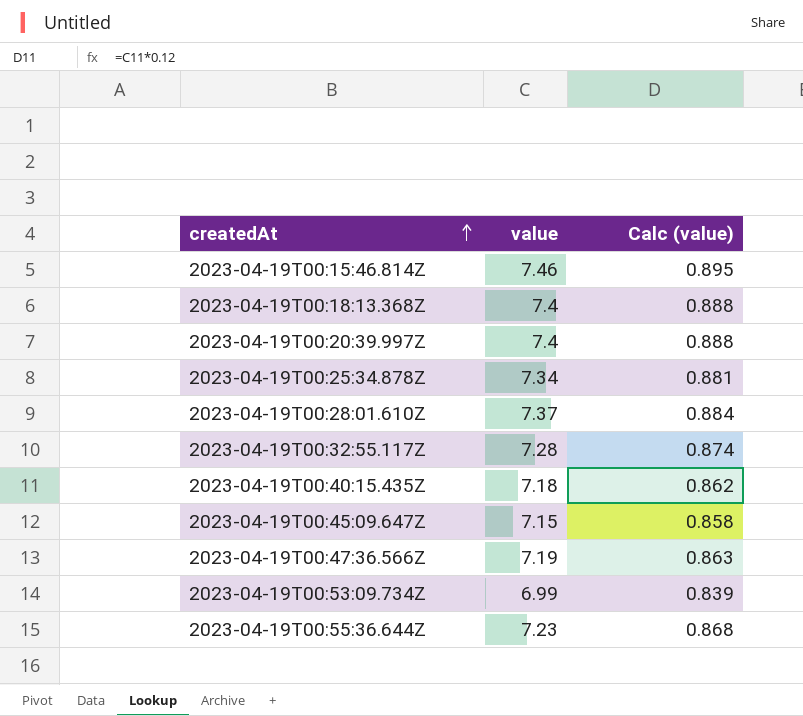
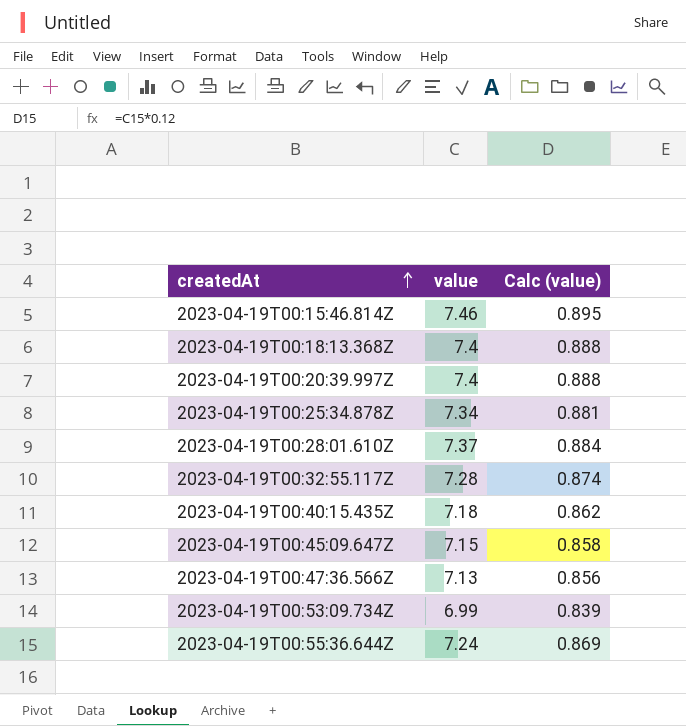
2023-04-19T00:47:36.566Z | value: 7.19 -> 7.13
2023-04-19T00:47:36.566Z | Calc (value): 0.863 -> 0.856
2023-04-19T00:55:36.644Z | value: 7.23 -> 7.24
2023-04-19T00:55:36.644Z | Calc (value): 0.868 -> 0.869

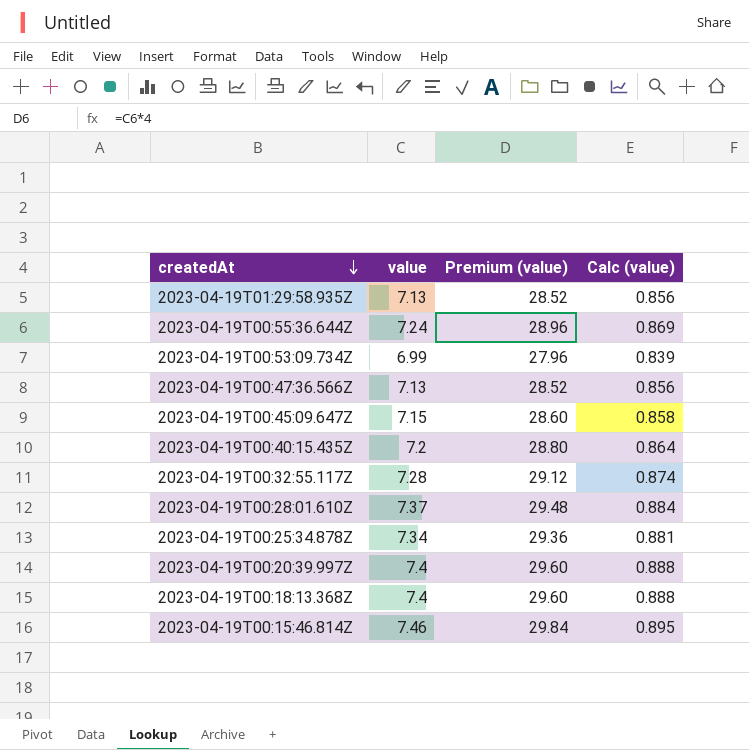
row order: createdAt ascending -> createdAt descending
column Premium (value) | formula: none -> [value] * 4
row 2023-04-19T01:29:58.935Z: none -> 7.13 | 28.52 | 0.856
2023-04-19T00:40:15.435Z | value: 7.18 -> 7.2
2023-04-19T00:40:15.435Z | Calc (value): 0.862 -> 0.864

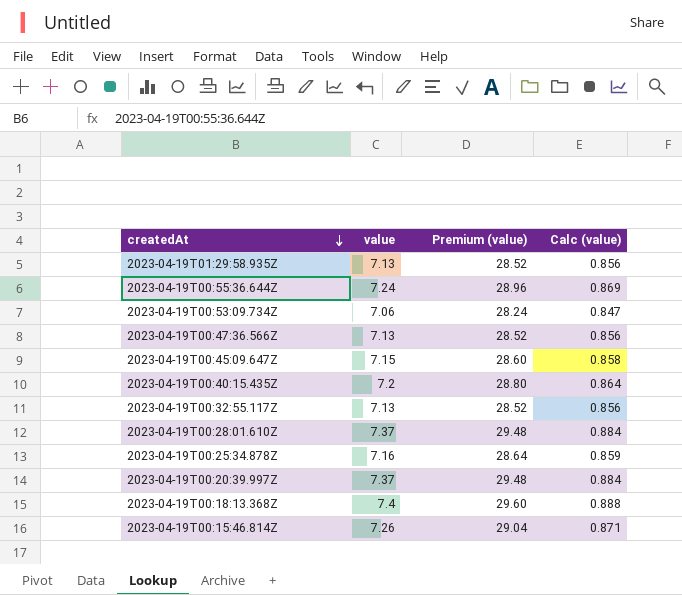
2023-04-19T00:53:09.734Z | value: 6.99 -> 7.06
2023-04-19T00:53:09.734Z | Premium (value): 27.96 -> 28.24
2023-04-19T00:53:09.734Z | Calc (value): 0.839 -> 0.847
2023-04-19T00:32:55.117Z | value: 7.28 -> 7.13
2023-04-19T00:32:55.117Z | Premium (value): 29.12 -> 28.52
2023-04-19T00:32:55.117Z | Calc (value): 0.874 -> 0.856
2023-04-19T00:25:34.878Z | value: 7.34 -> 7.16
2023-04-19T00:25:34.878Z | Premium (value): 29.36 -> 28.64
2023-04-19T00:25:34.878Z | Calc (value): 0.881 -> 0.859
2023-04-19T00:20:39.997Z | value: 7.4 -> 7.37
2023-04-19T00:20:39.997Z | Premium (value): 29.60 -> 29.48
2023-04-19T00:20:39.997Z | Calc (value): 0.888 -> 0.884
2023-04-19T00:15:46.814Z | value: 7.46 -> 7.26
2023-04-19T00:15:46.814Z | Premium (value): 29.84 -> 29.04
2023-04-19T00:15:46.814Z | Calc (value): 0.895 -> 0.871

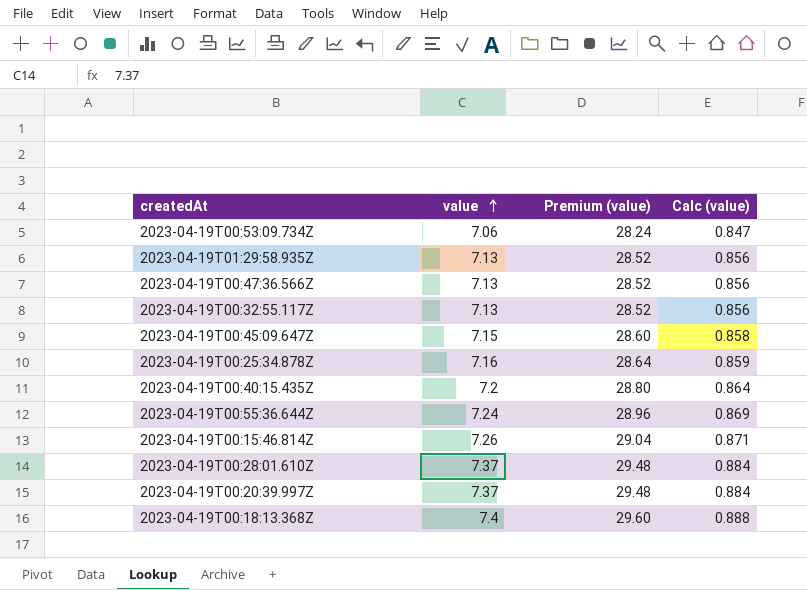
row order: createdAt descending -> value ascending

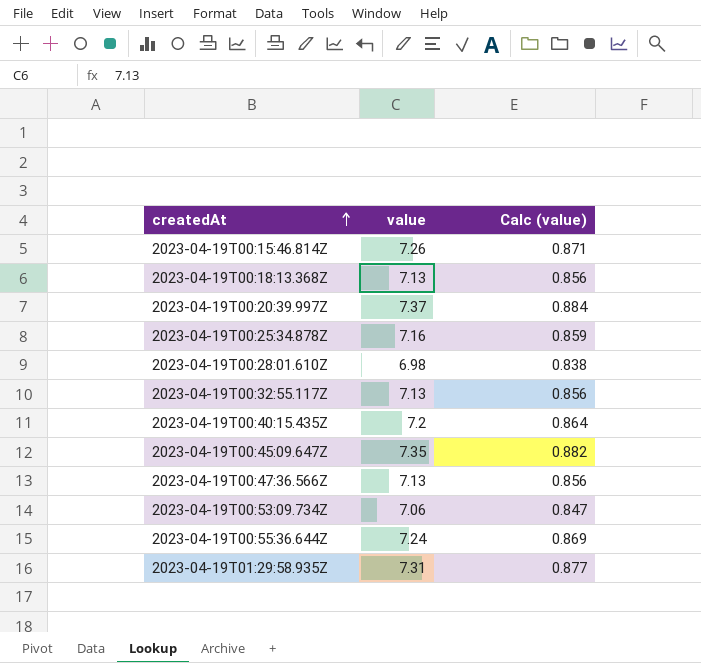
row order: value ascending -> createdAt ascending
column Premium (value) | formula: [value] * 4 -> none
2023-04-19T00:18:13.368Z | value: 7.4 -> 7.13
2023-04-19T00:18:13.368Z | Calc (value): 0.888 -> 0.856
2023-04-19T00:28:01.610Z | value: 7.37 -> 6.98
2023-04-19T00:28:01.610Z | Calc (value): 0.884 -> 0.838
2023-04-19T00:45:09.647Z | value: 7.15 -> 7.35
2023-04-19T00:45:09.647Z | Calc (value): 0.858 -> 0.882
2023-04-19T01:29:58.935Z | value: 7.13 -> 7.31
2023-04-19T01:29:58.935Z | Calc (value): 0.856 -> 0.877

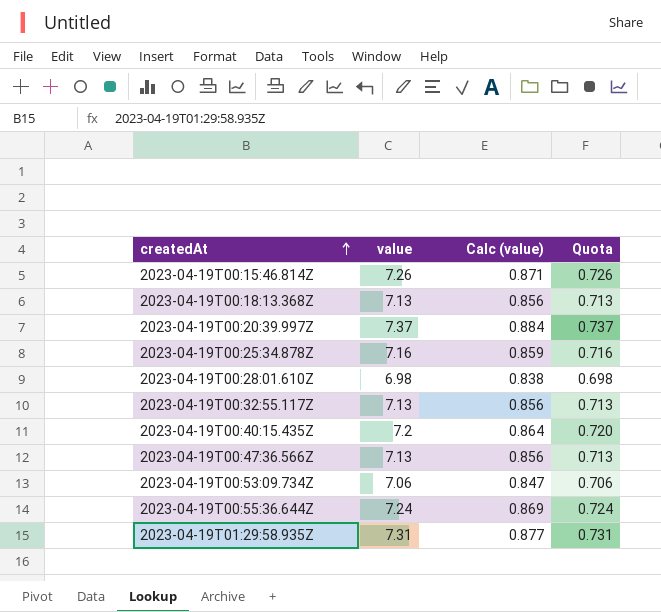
column Quota | formula: none -> [value] * 0.1
row 2023-04-19T00:45:09.647Z: 7.35 | 0.882 -> none

